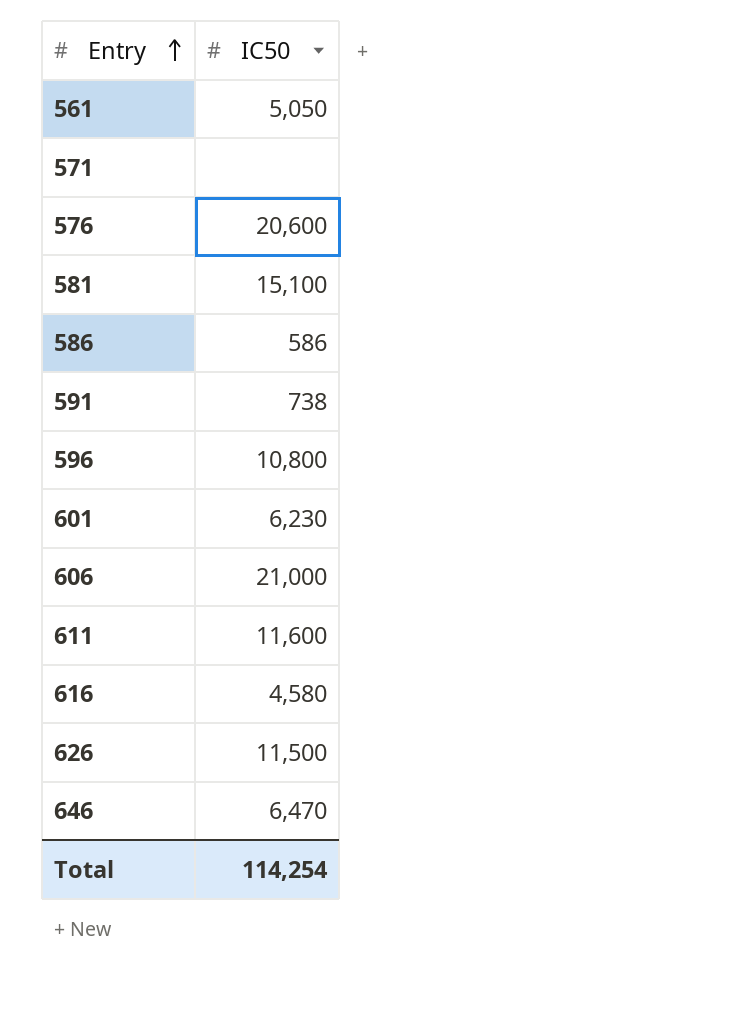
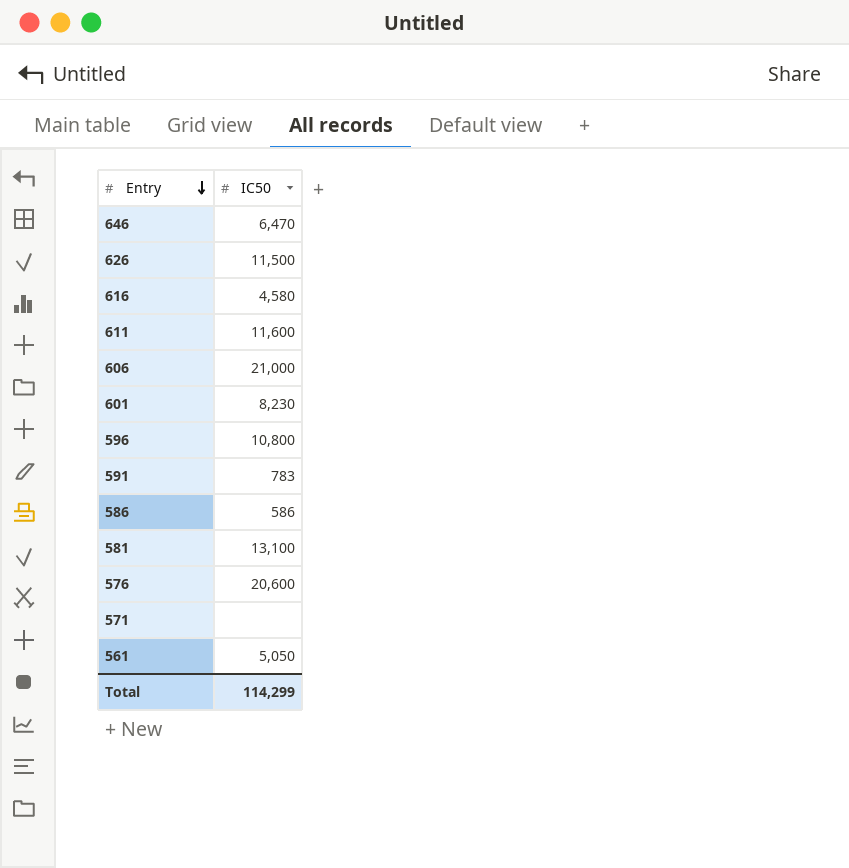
row order: Entry ascending -> Entry descending
601 | IC50: 6,230 -> 8,230
591 | IC50: 738 -> 783
581 | IC50: 15,100 -> 13,100
Total | IC50: 114,254 -> 114,299

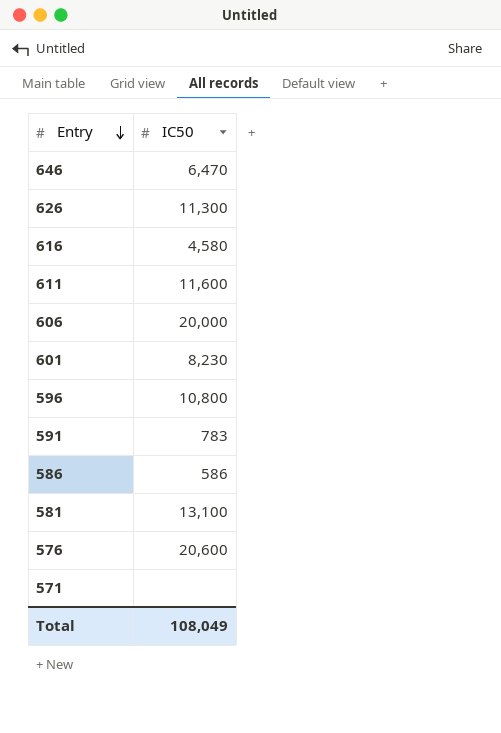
row 561: 5,050 -> none
626 | IC50: 11,500 -> 11,300
606 | IC50: 21,000 -> 20,000
Total | IC50: 114,299 -> 108,049

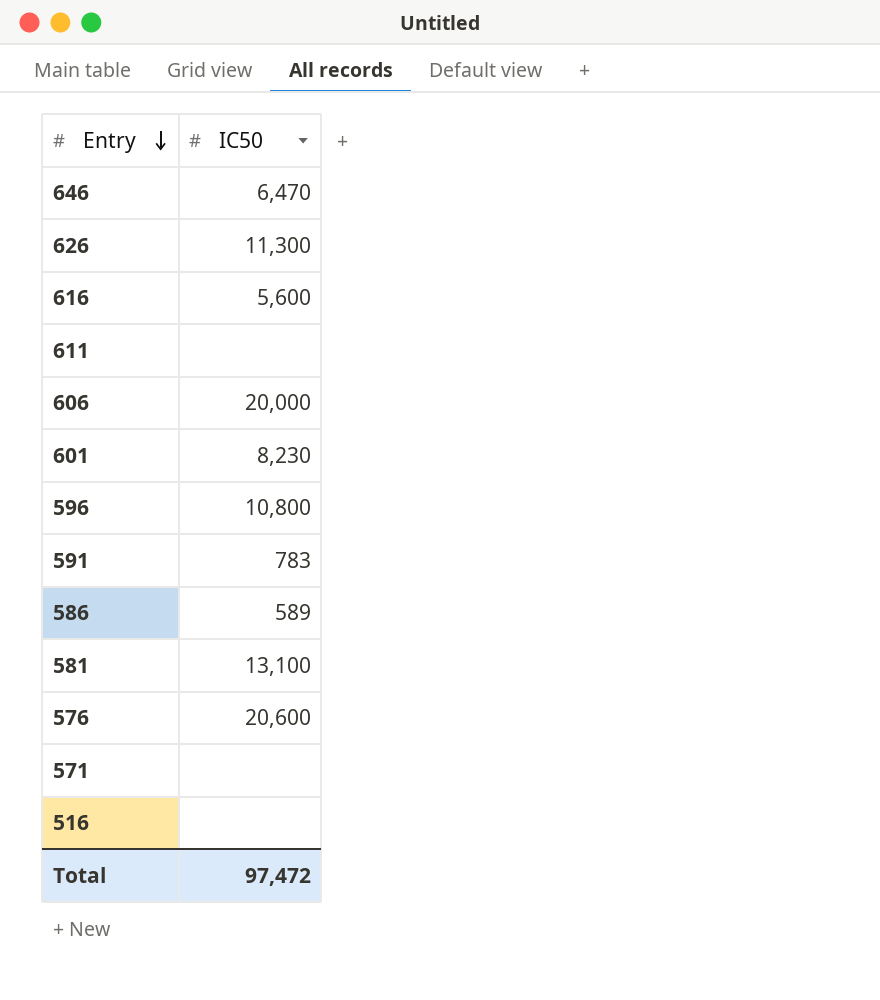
616 | IC50: 4,580 -> 5,600
611 | IC50: 11,600 -> none
586 | IC50: 586 -> 589
row 516: none -> none
Total | IC50: 108,049 -> 97,472

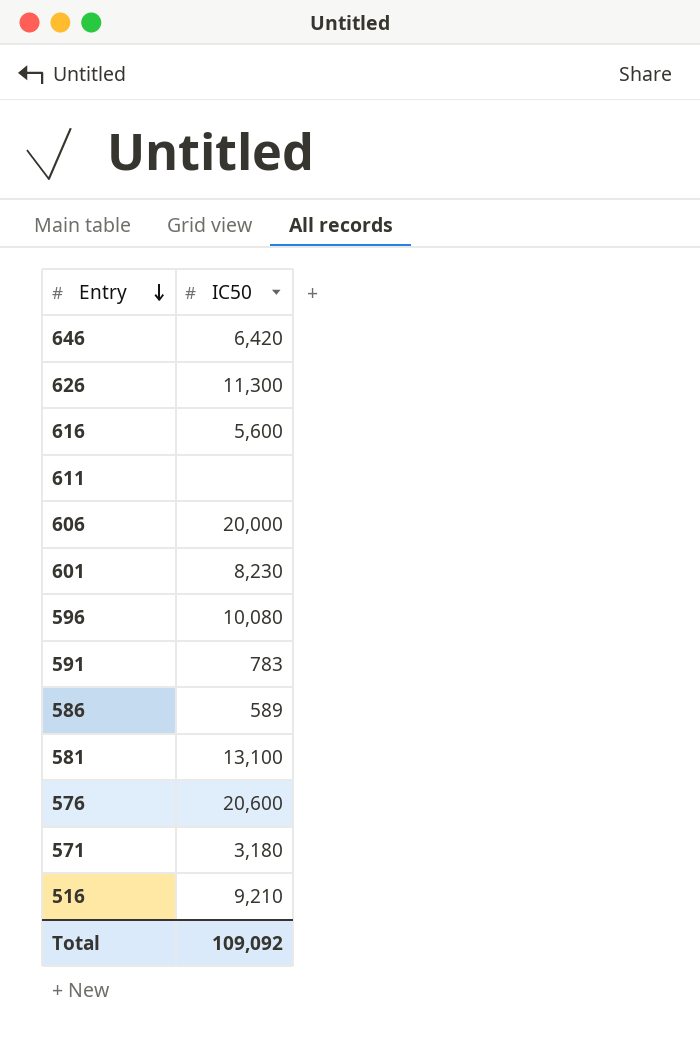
646 | IC50: 6,470 -> 6,420
596 | IC50: 10,800 -> 10,080
571 | IC50: none -> 3,180
516 | IC50: none -> 9,210
Total | IC50: 97,472 -> 109,092

